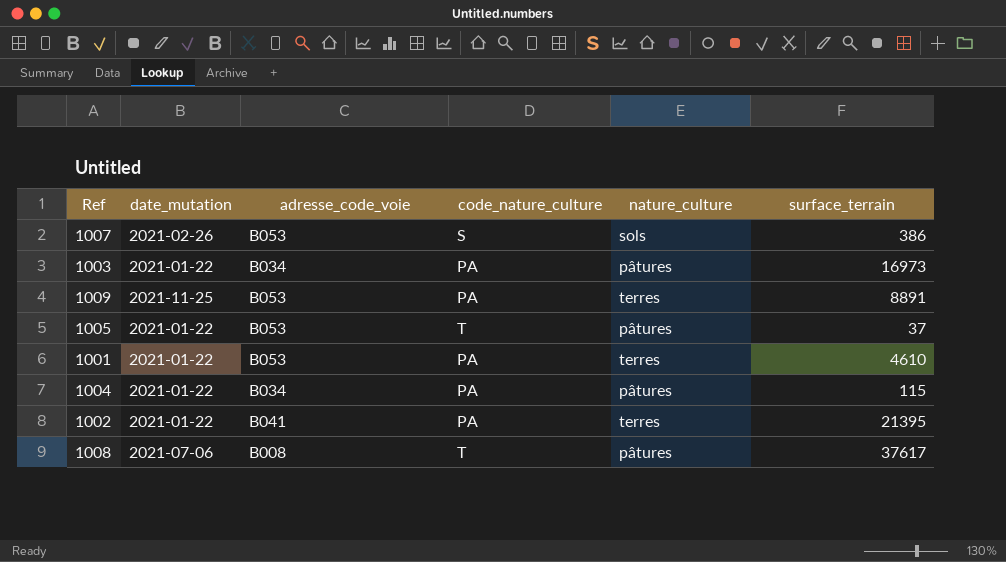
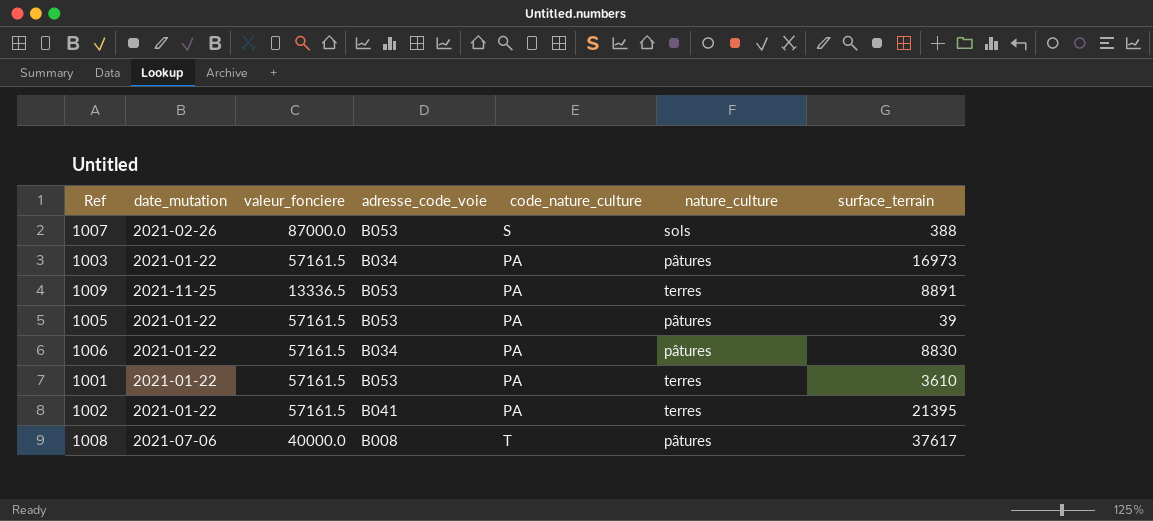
column valeur_fonciere | position: none -> 3
row 1004: 2021-01-22 | B034 | PA | pâtures | 115 -> none
1007 | surface_terrain: 386 -> 388
1005 | code_nature_culture: T -> PA
1005 | surface_terrain: 37 -> 39
row 1006: none -> 2021-01-22 | 57161.5 | B034 | PA | pâtures | 8830
1001 | surface_terrain: 4610 -> 3610

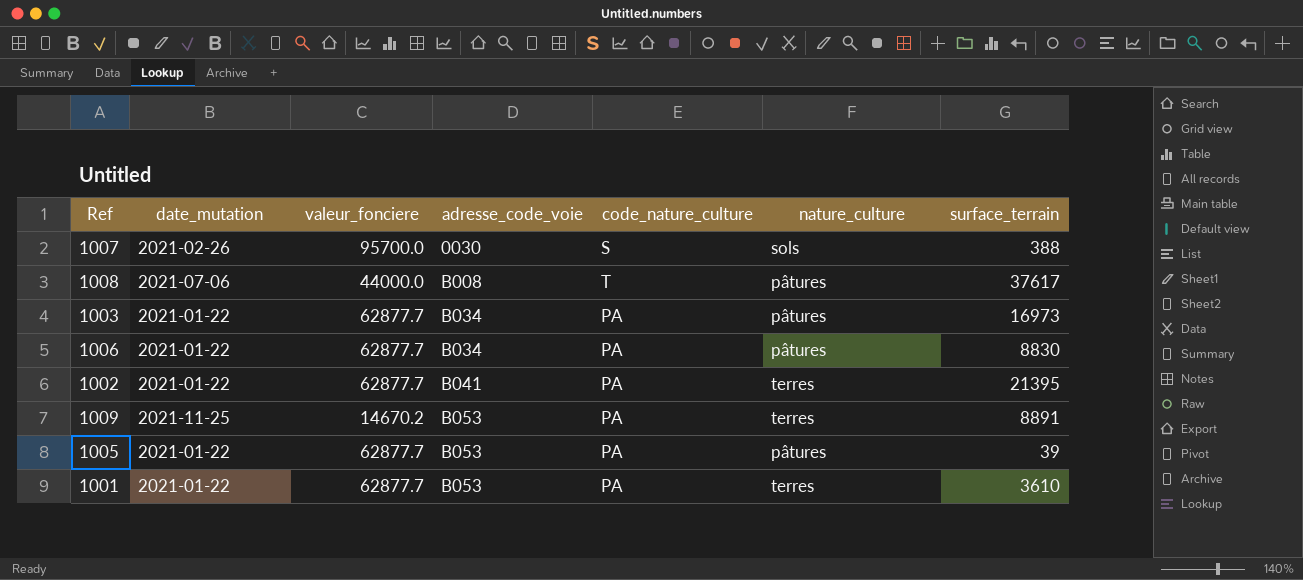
row order: none -> adresse_code_voie ascending
1007 | valeur_fonciere: 87000.0 -> 95700.0
1007 | adresse_code_voie: B053 -> 0030
1008 | valeur_fonciere: 40000.0 -> 44000.0
1003 | valeur_fonciere: 57161.5 -> 62877.7
1006 | valeur_fonciere: 57161.5 -> 62877.7
1002 | valeur_fonciere: 57161.5 -> 62877.7
1009 | valeur_fonciere: 13336.5 -> 14670.2
1005 | valeur_fonciere: 57161.5 -> 62877.7
1001 | valeur_fonciere: 57161.5 -> 62877.7

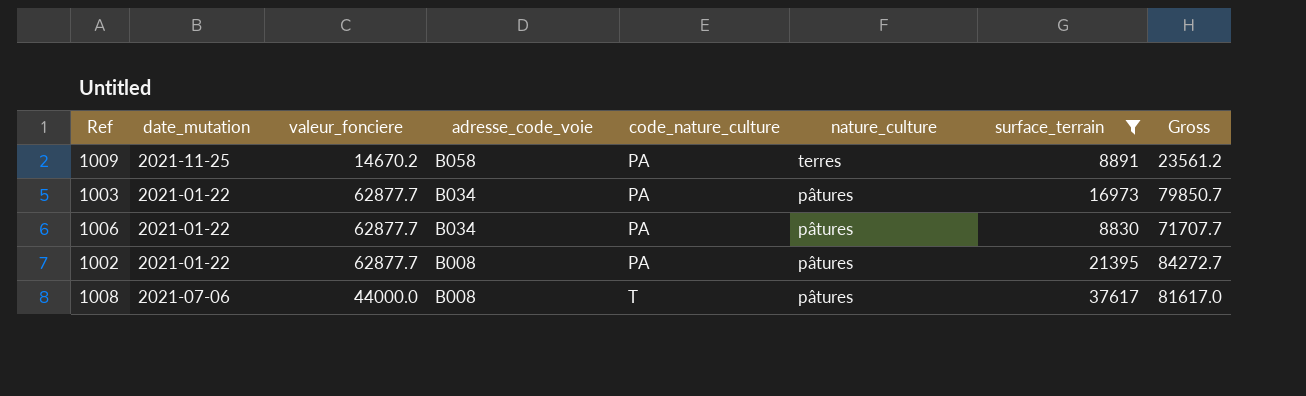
filter: none -> surface_terrain >= 8830
row order: adresse_code_voie ascending -> adresse_code_voie descending
column Gross | formula: none -> [valeur_fonciere] + [surface_terrain]
1009 | adresse_code_voie: B053 -> B058
1002 | adresse_code_voie: B041 -> B008
1002 | nature_culture: terres -> pâtures

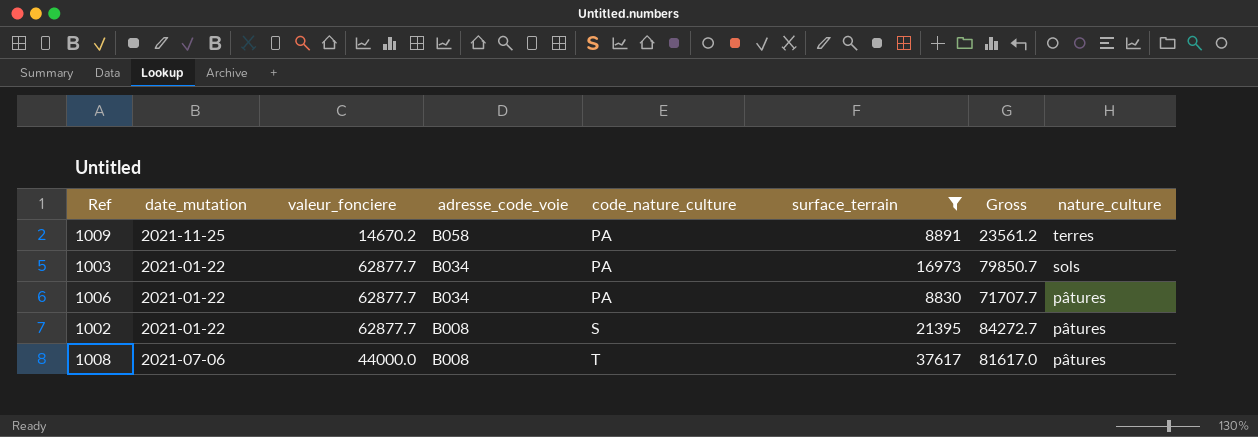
column nature_culture | position: 6 -> 8
1003 | nature_culture: pâtures -> sols
1002 | code_nature_culture: PA -> S

